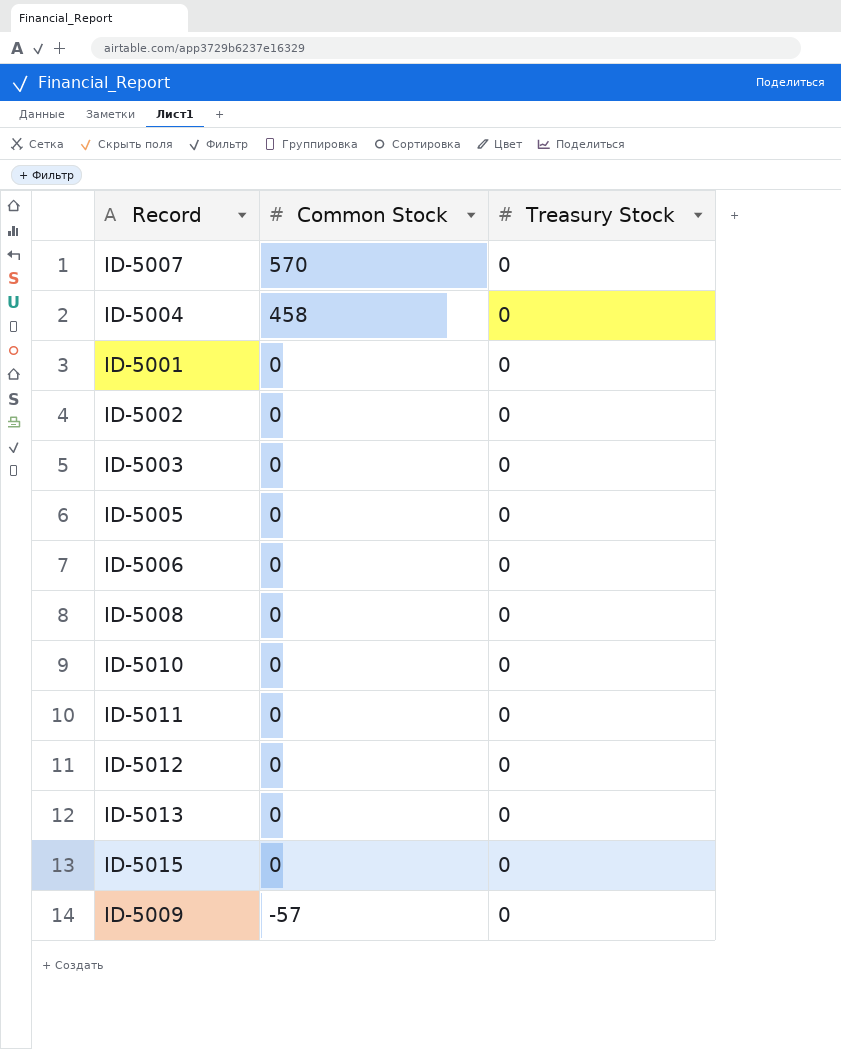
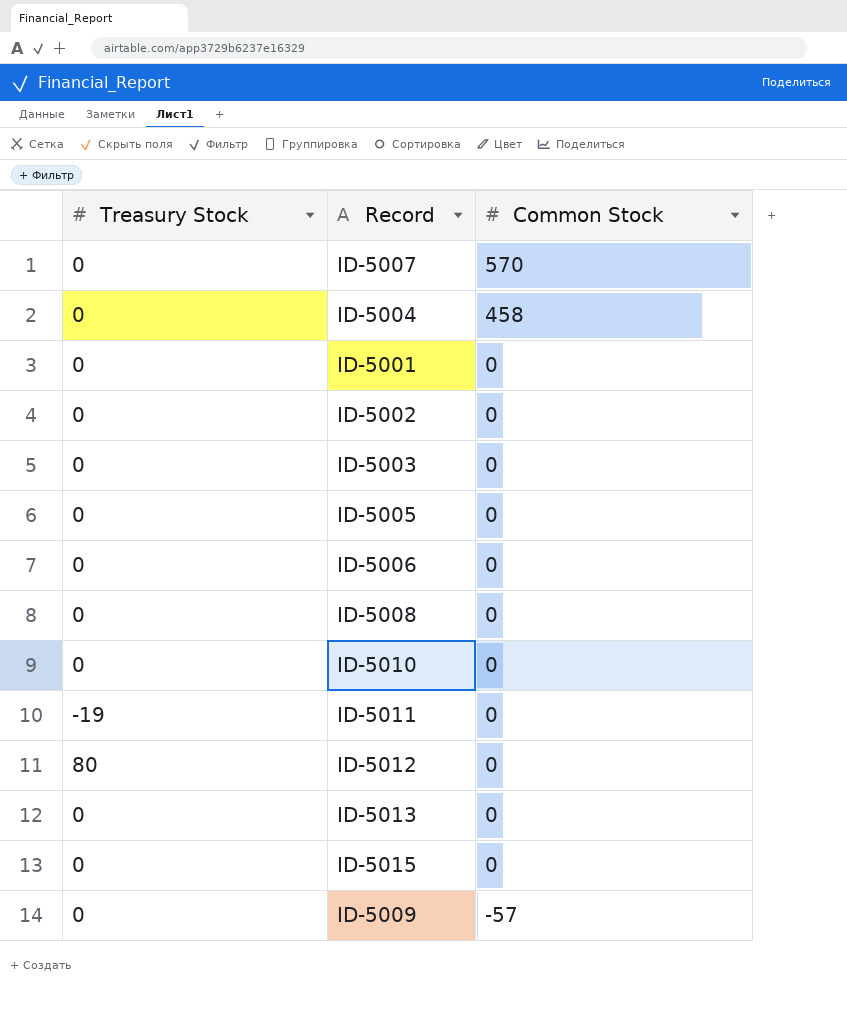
column Treasury Stock | position: 3 -> 1
ID-5011 | Treasury Stock: 0 -> -19
ID-5012 | Treasury Stock: 0 -> 80

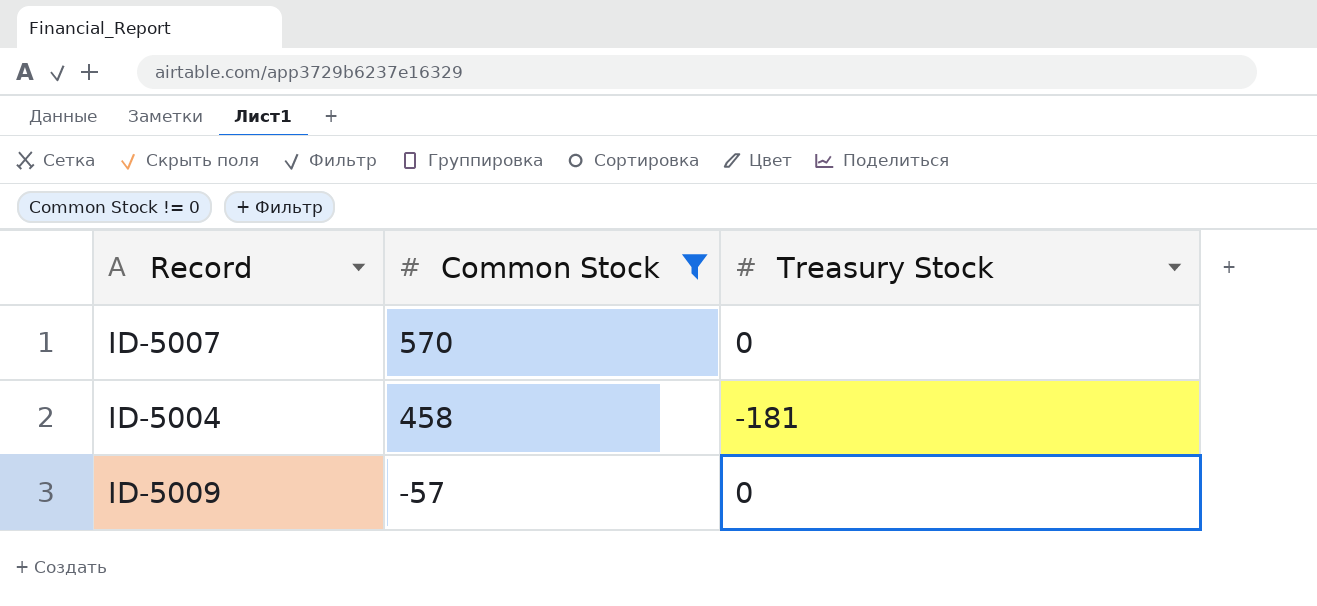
filter: none -> Common Stock != 0
column Treasury Stock | position: 1 -> 3
ID-5004 | Treasury Stock: 0 -> -181

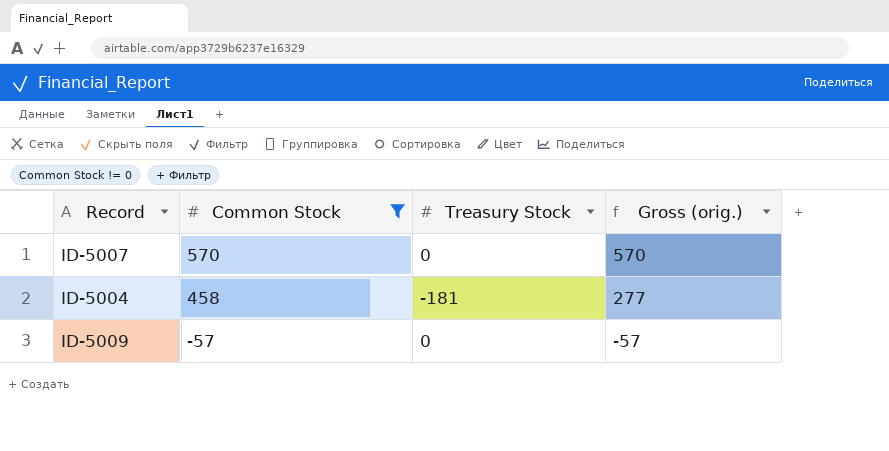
column Gross (orig.) | formula: none -> [Common Stock] + [Treasury Stock]

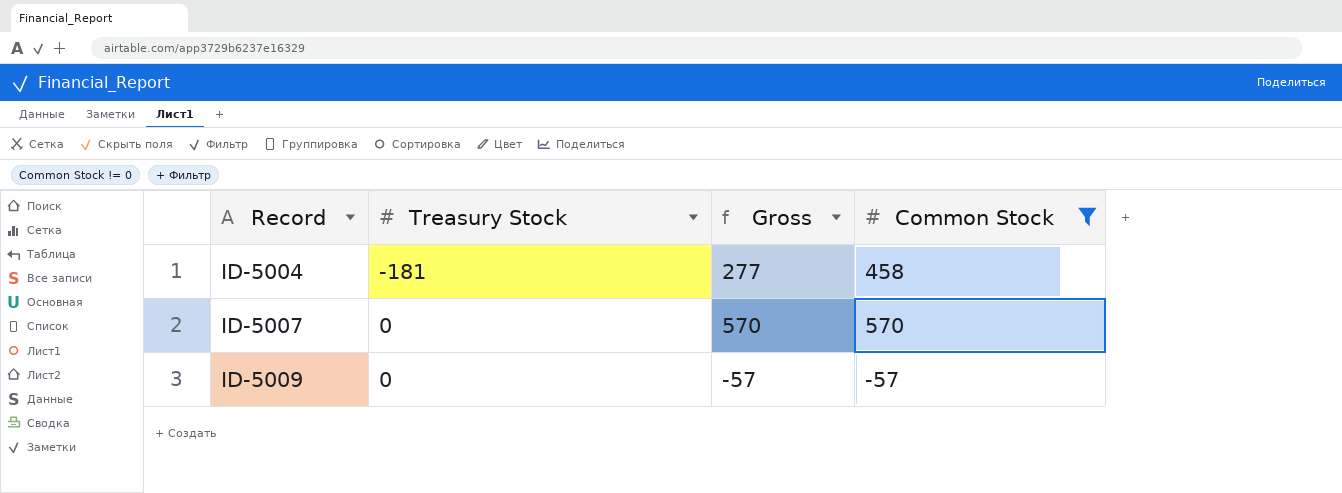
row order: Common Stock descending -> Record ascending
column name: Gross (orig.) -> Gross
column Common Stock | position: 2 -> 4

